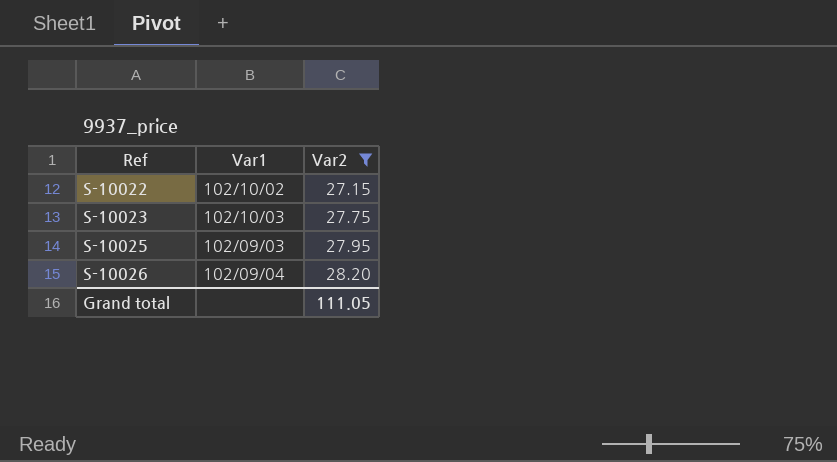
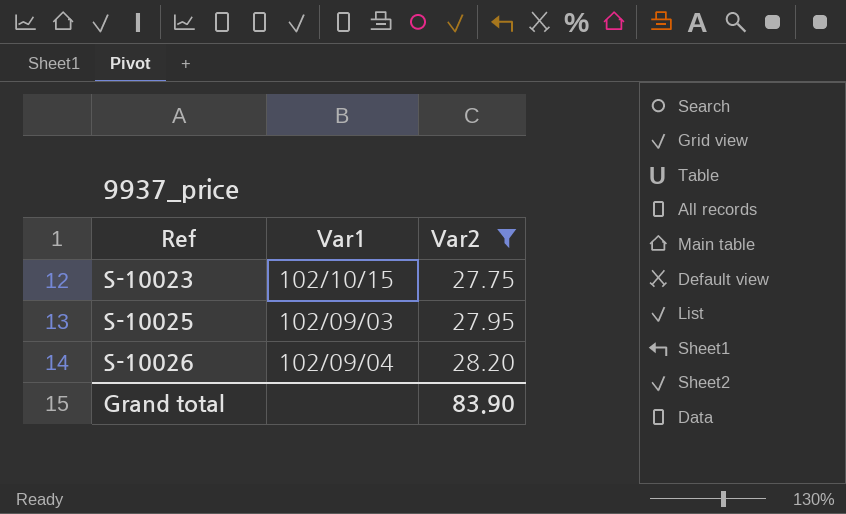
row S-10022: 102/10/02 | 27.15 -> none
S-10023 | Var1: 102/10/03 -> 102/10/15
Grand total | Var2: 111.05 -> 83.90

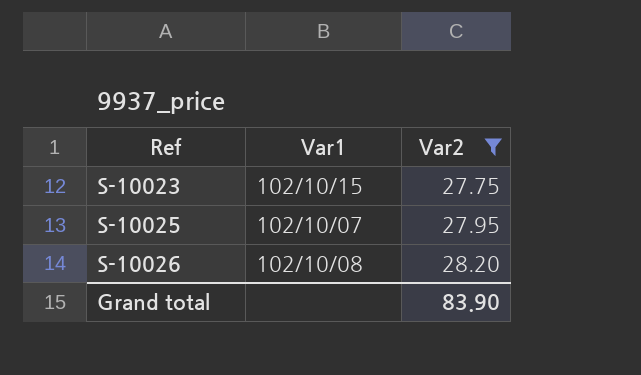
S-10025 | Var1: 102/09/03 -> 102/10/07
S-10026 | Var1: 102/09/04 -> 102/10/08

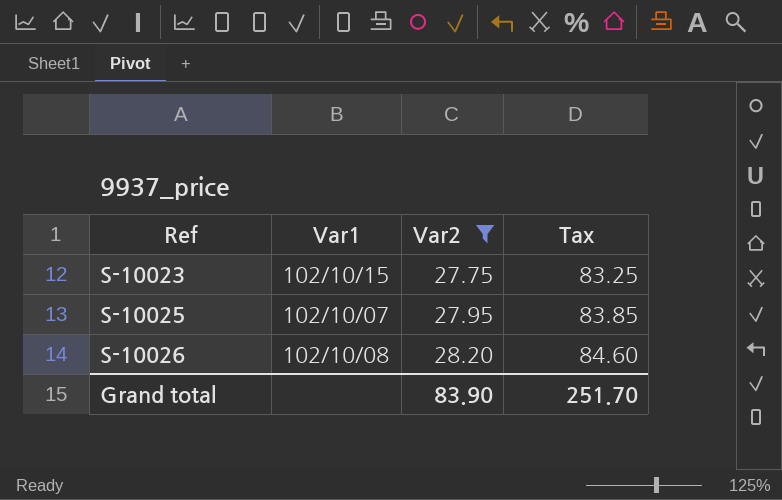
column Tax | formula: none -> [Var2] * 3

